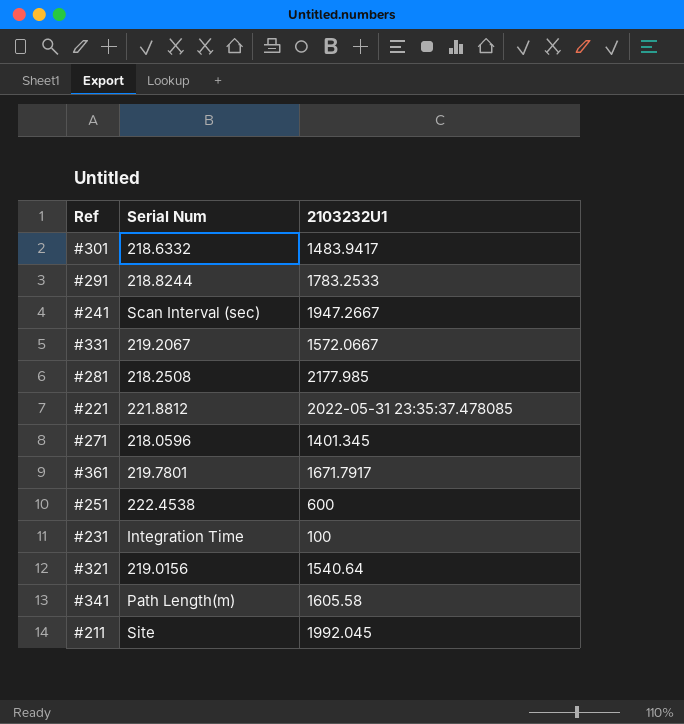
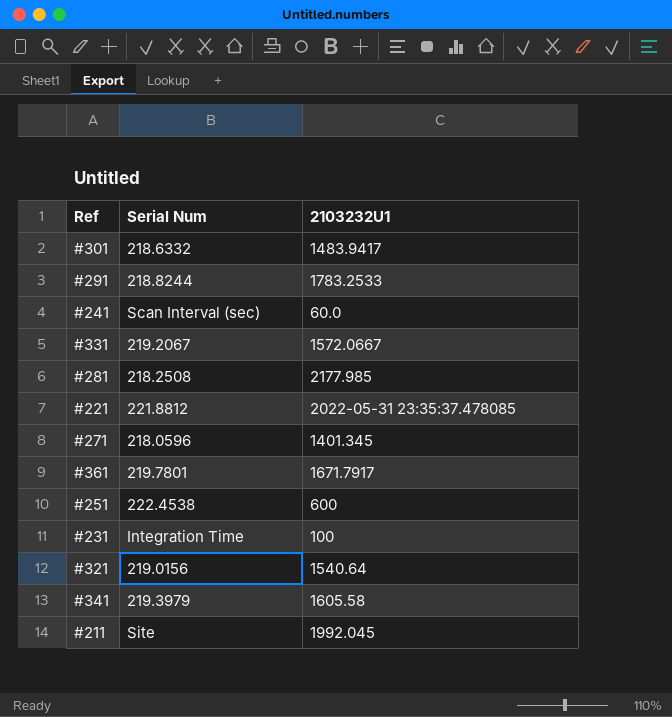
#241 | 2103232U1: 1947.2667 -> 60.0
#341 | Serial Num: Path Length(m) -> 219.3979

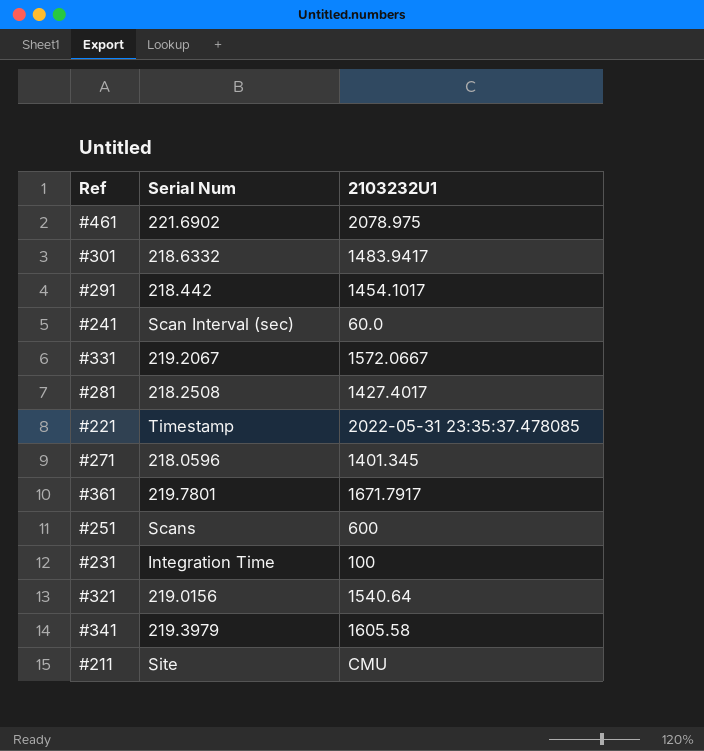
row #461: none -> 221.6902 | 2078.975
#291 | Serial Num: 218.8244 -> 218.442
#291 | 2103232U1: 1783.2533 -> 1454.1017
#281 | 2103232U1: 2177.985 -> 1427.4017
#221 | Serial Num: 221.8812 -> Timestamp
#251 | Serial Num: 222.4538 -> Scans
#211 | 2103232U1: 1992.045 -> CMU

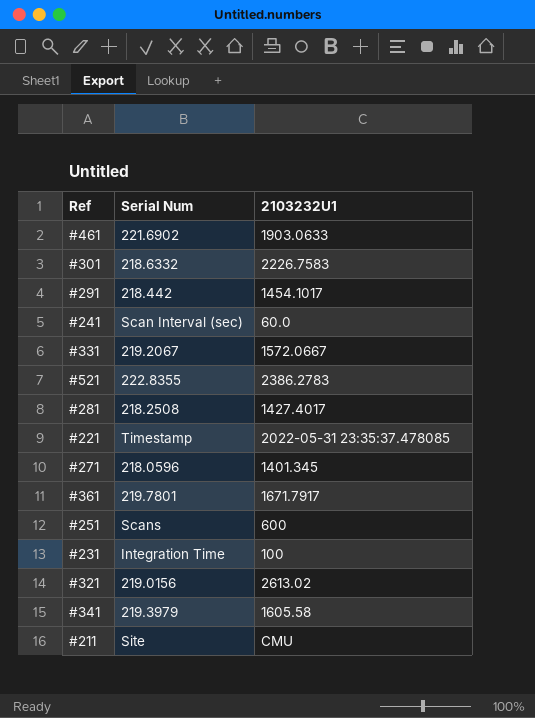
#461 | 2103232U1: 2078.975 -> 1903.0633
#301 | 2103232U1: 1483.9417 -> 2226.7583
row #521: none -> 222.8355 | 2386.2783
#321 | 2103232U1: 1540.64 -> 2613.02

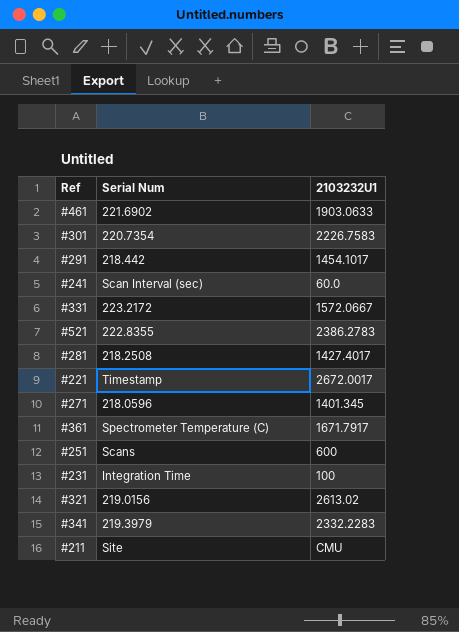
#301 | Serial Num: 218.6332 -> 220.7354
#331 | Serial Num: 219.2067 -> 223.2172
#221 | 2103232U1: 2022-05-31 23:35:37.478085 -> 2672.0017
#361 | Serial Num: 219.7801 -> Spectrometer Temperature (C)
#341 | 2103232U1: 1605.58 -> 2332.2283

